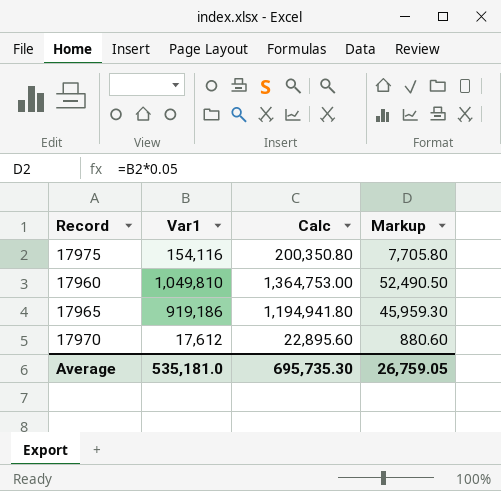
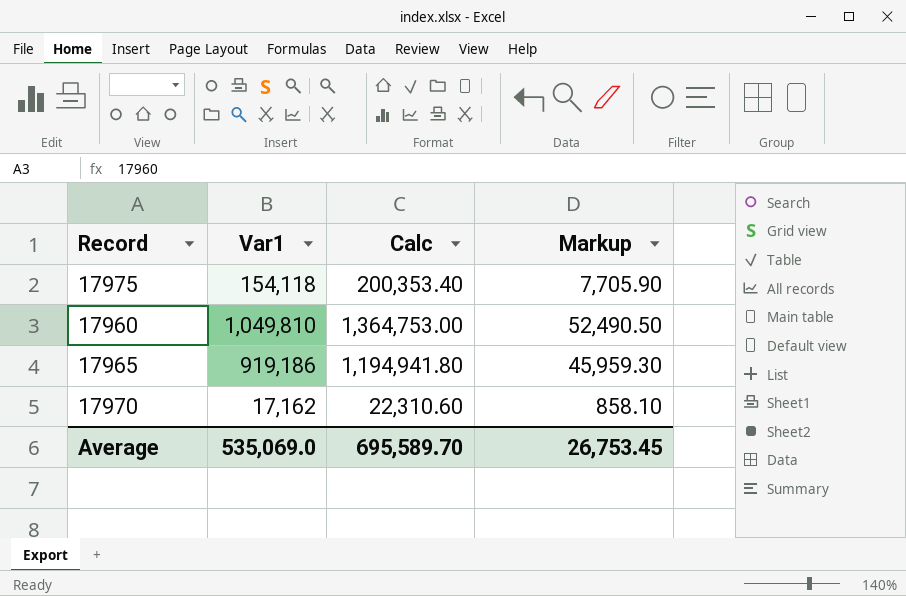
17975 | Var1: 154,116 -> 154,118
17975 | Calc: 200,350.80 -> 200,353.40
17975 | Markup: 7,705.80 -> 7,705.90
17970 | Var1: 17,612 -> 17,162
17970 | Calc: 22,895.60 -> 22,310.60
17970 | Markup: 880.60 -> 858.10
Average | Var1: 535,181.0 -> 535,069.0
Average | Calc: 695,735.30 -> 695,589.70
Average | Markup: 26,759.05 -> 26,753.45

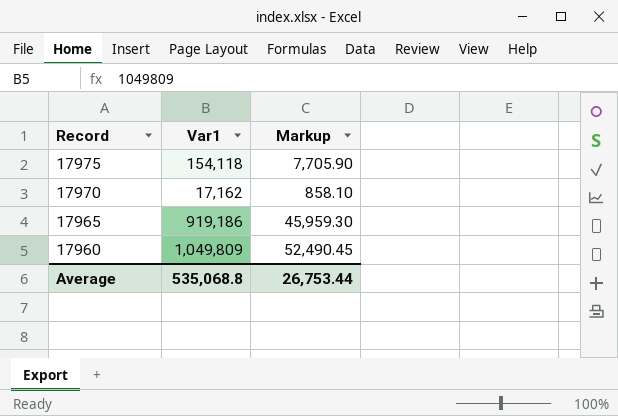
row order: none -> Record descending
column Calc | formula: [Var1] * 1.3 -> none
17960 | Var1: 1,049,810 -> 1,049,809
17960 | Markup: 52,490.50 -> 52,490.45
Average | Var1: 535,069.0 -> 535,068.8
Average | Markup: 26,753.45 -> 26,753.44

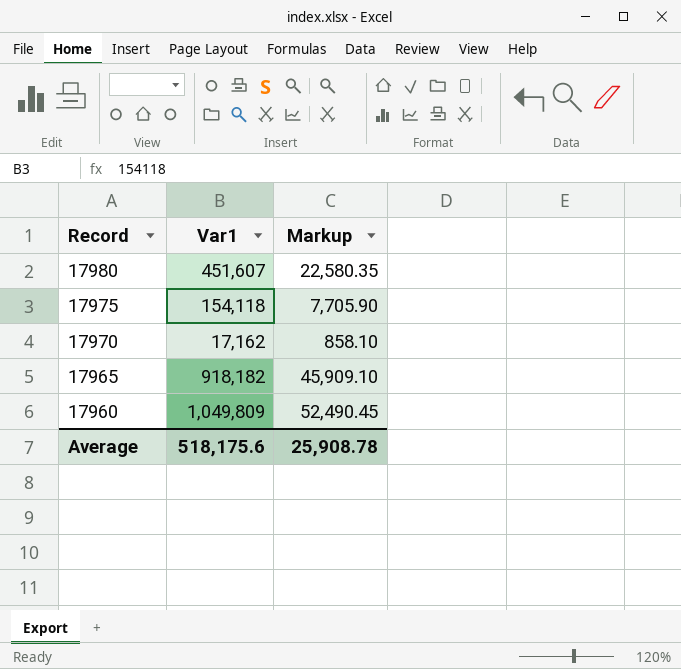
row 17980: none -> 451,607 | 22,580.35
17965 | Var1: 919,186 -> 918,182
17965 | Markup: 45,959.30 -> 45,909.10
Average | Var1: 535,068.8 -> 518,175.6
Average | Markup: 26,753.44 -> 25,908.78

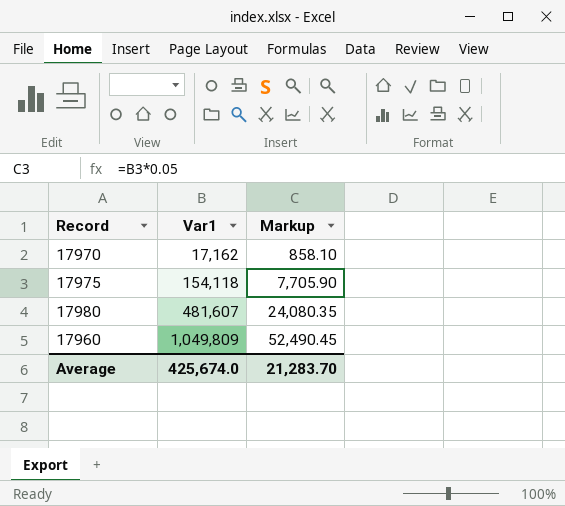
row order: Record descending -> Var1 ascending
row 17965: 918,182 | 45,909.10 -> none
17980 | Var1: 451,607 -> 481,607
17980 | Markup: 22,580.35 -> 24,080.35
Average | Var1: 518,175.6 -> 425,674.0
Average | Markup: 25,908.78 -> 21,283.70

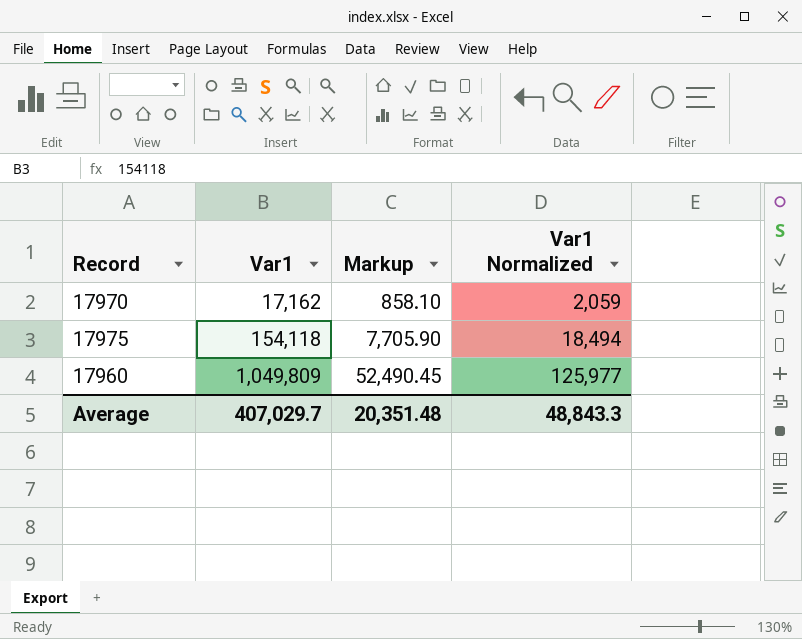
column Var1 Normalized | formula: none -> [Var1] * 0.12
row 17980: 481,607 | 24,080.35 -> none
Average | Var1: 425,674.0 -> 407,029.7
Average | Markup: 21,283.70 -> 20,351.48

